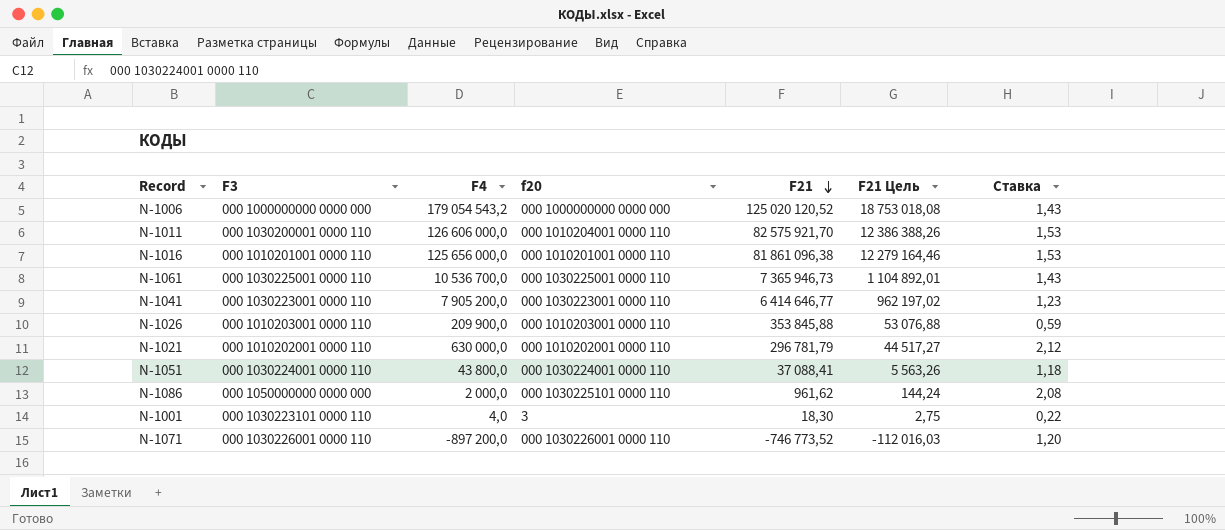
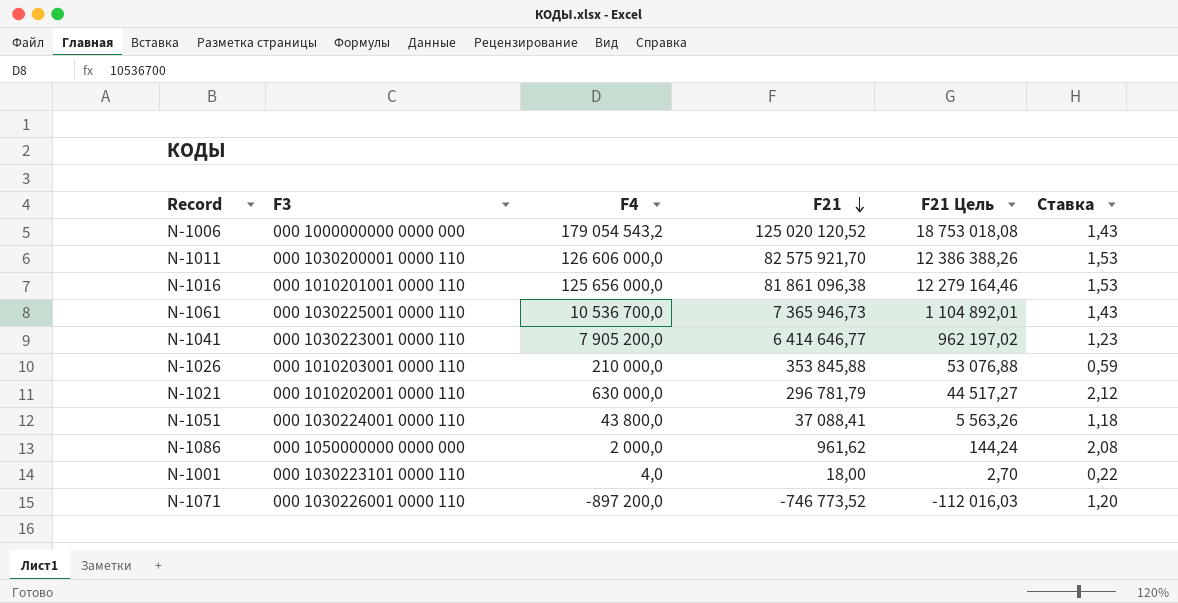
column f20 | position: 4 -> none
N-1026 | F4: 209 900,0 -> 210 000,0
N-1001 | F21: 18,30 -> 18,00
N-1001 | F21 Цель: 2,75 -> 2,70

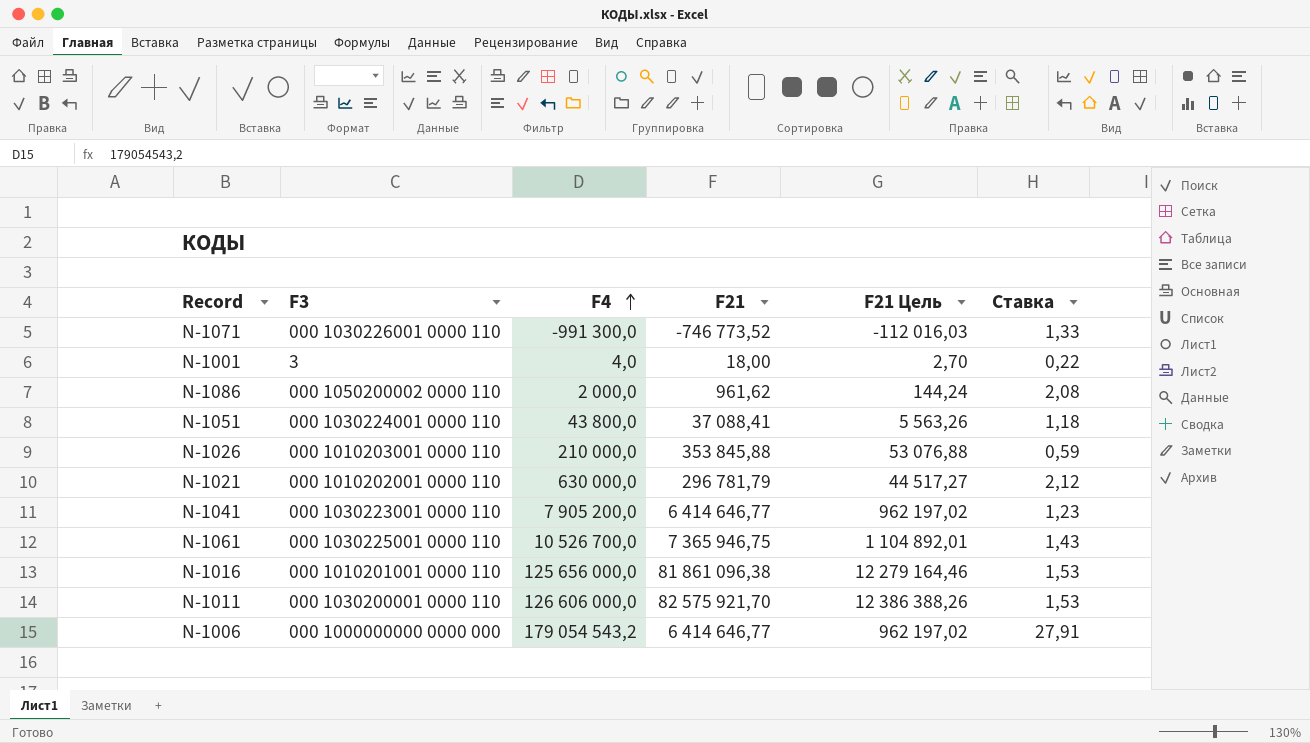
row order: F21 descending -> F4 ascending
N-1071 | F4: -897 200,0 -> -991 300,0
N-1071 | Ставка: 1,20 -> 1,33
N-1001 | F3: 000 1030223101 0000 110 -> 3
N-1086 | F3: 000 1050000000 0000 000 -> 000 1050200002 0000 110
N-1061 | F4: 10 536 700,0 -> 10 526 700,0
N-1061 | F21: 7 365 946,73 -> 7 365 946,75
N-1006 | F21: 125 020 120,52 -> 6 414 646,77
N-1006 | F21 Цель: 18 753 018,08 -> 962 197,02
N-1006 | Ставка: 1,43 -> 27,91

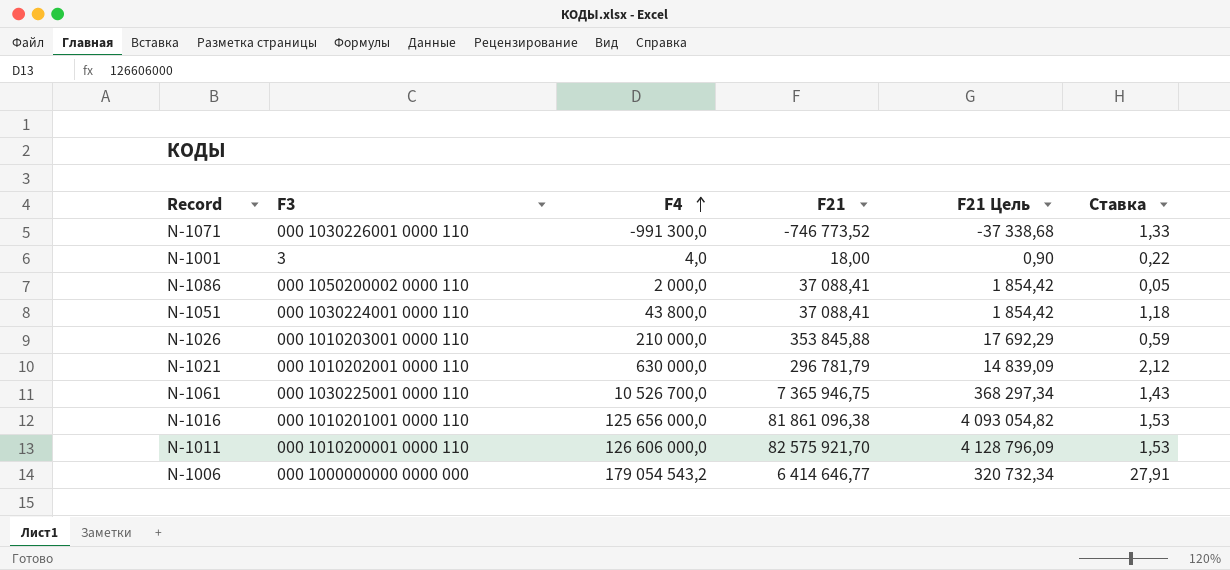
column F21 Цель | formula: [F21] * 0,15 -> [F21] * 0,05
row N-1041: 000 1030223001 0000 110 | 7 905 200,0 | 6 414 646,77 | 962 197,02 | 1,23 -> none
N-1086 | F21: 961,62 -> 37 088,41
N-1086 | Ставка: 2,08 -> 0,05
N-1011 | F3: 000 1030200001 0000 110 -> 000 1010200001 0000 110

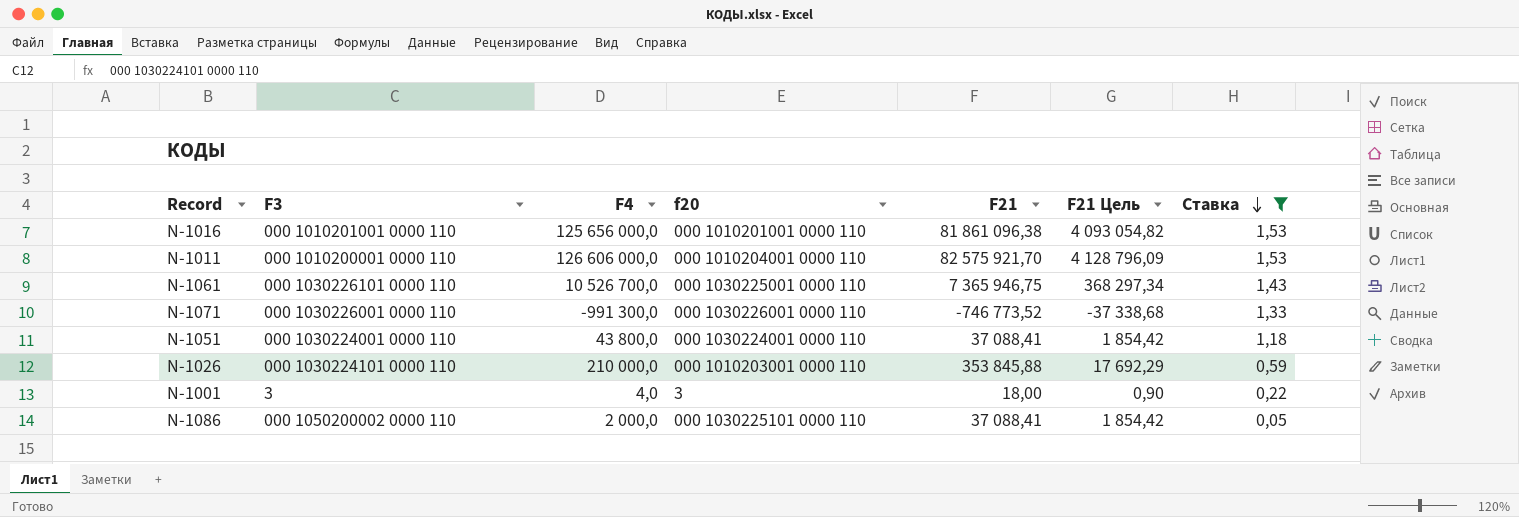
filter: none -> Ставка <= 1,53
row order: F4 ascending -> Ставка descending
column f20 | position: none -> 4
N-1061 | F3: 000 1030225001 0000 110 -> 000 1030226101 0000 110
N-1026 | F3: 000 1010203001 0000 110 -> 000 1030224101 0000 110

